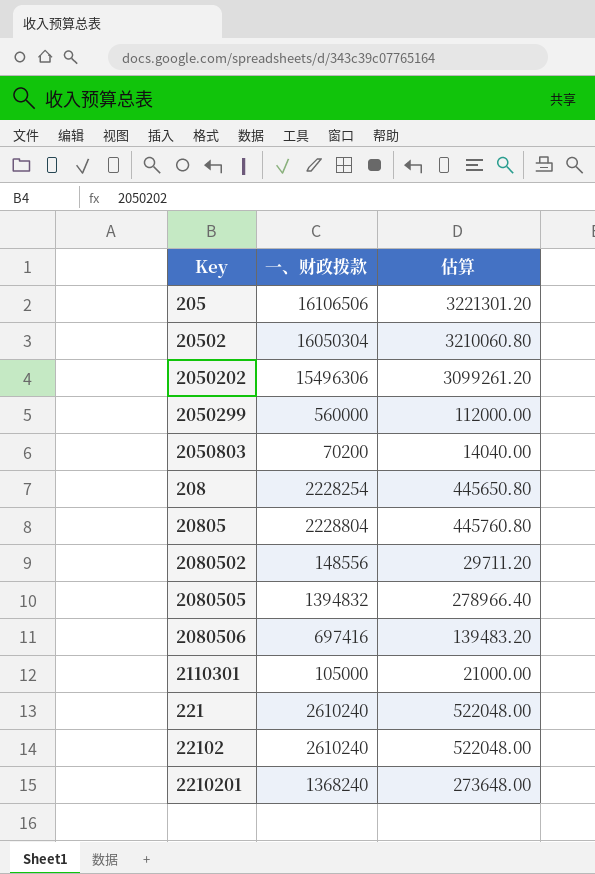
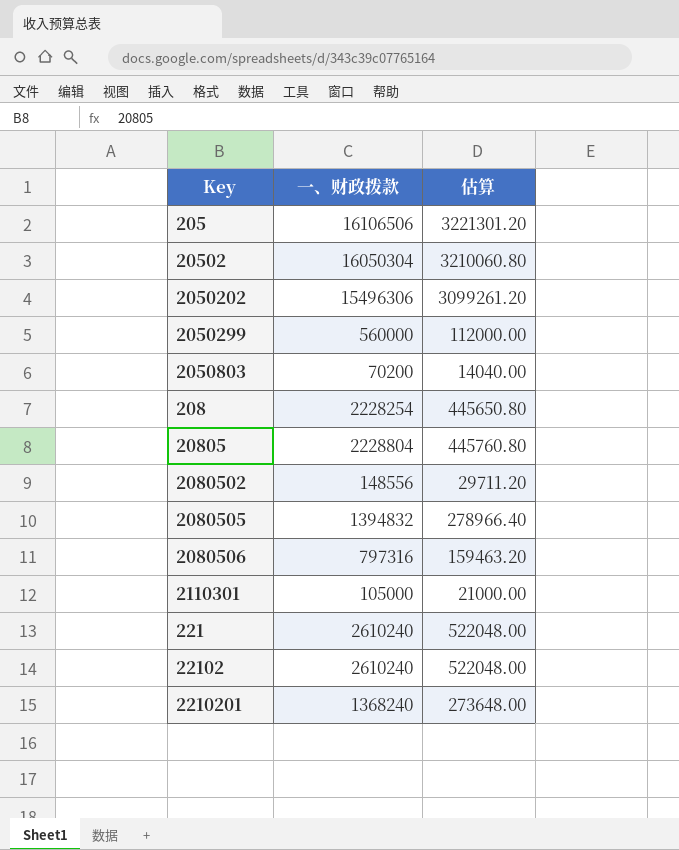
2080506 | 一、财政拨款: 697416 -> 797316
2080506 | 估算: 139483.20 -> 159463.20

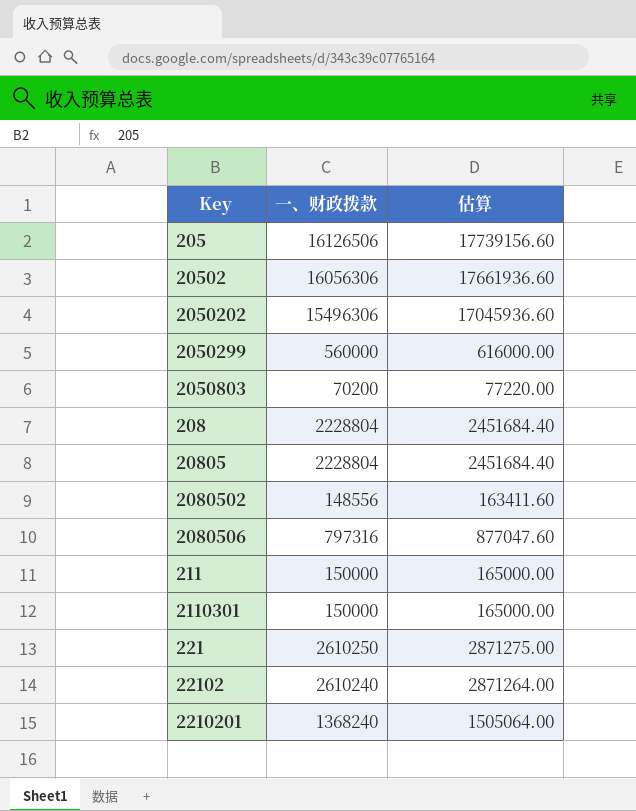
column 估算 | formula: [一、财政拨款] * 0.2 -> [一、财政拨款] * 1.1
row 2080505: 1394832 | 278966.40 -> none
205 | 一、财政拨款: 16106506 -> 16126506
20502 | 一、财政拨款: 16050304 -> 16056306
208 | 一、财政拨款: 2228254 -> 2228804
row 211: none -> 150000 | 165000.00
2110301 | 一、财政拨款: 105000 -> 150000
221 | 一、财政拨款: 2610240 -> 2610250

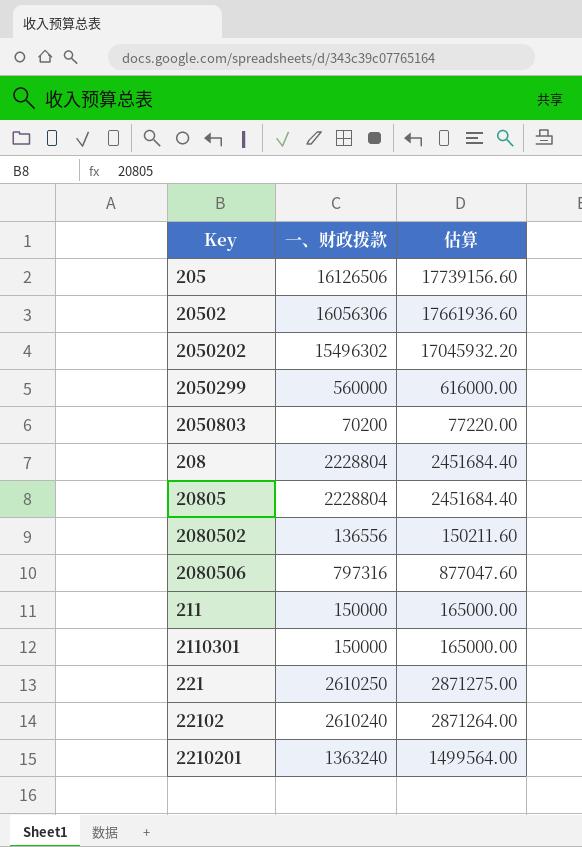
2050202 | 一、财政拨款: 15496306 -> 15496302
2050202 | 估算: 17045936.60 -> 17045932.20
2080502 | 一、财政拨款: 148556 -> 136556
2080502 | 估算: 163411.60 -> 150211.60
2210201 | 一、财政拨款: 1368240 -> 1363240
2210201 | 估算: 1505064.00 -> 1499564.00

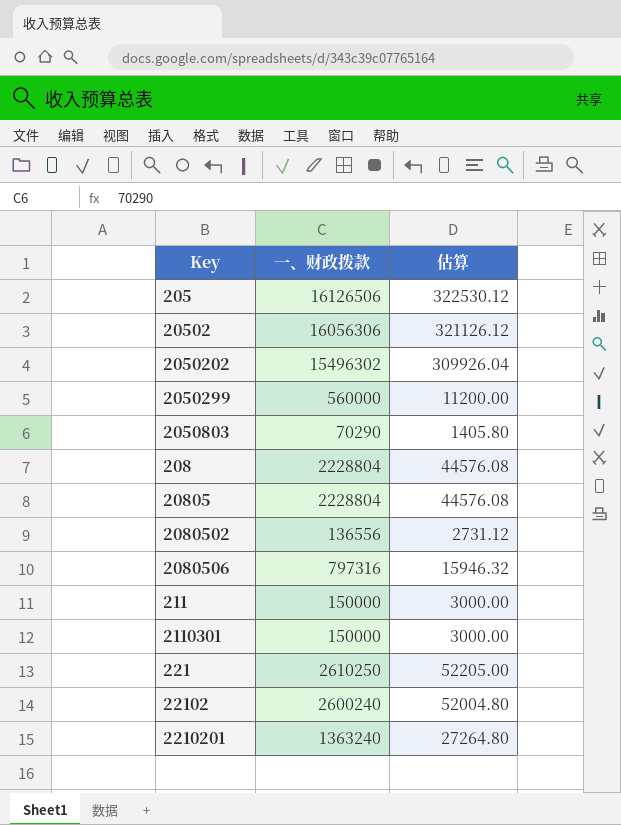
column 估算 | formula: [一、财政拨款] * 1.1 -> [一、财政拨款] * 0.02
2050803 | 一、财政拨款: 70200 -> 70290
22102 | 一、财政拨款: 2610240 -> 2600240

